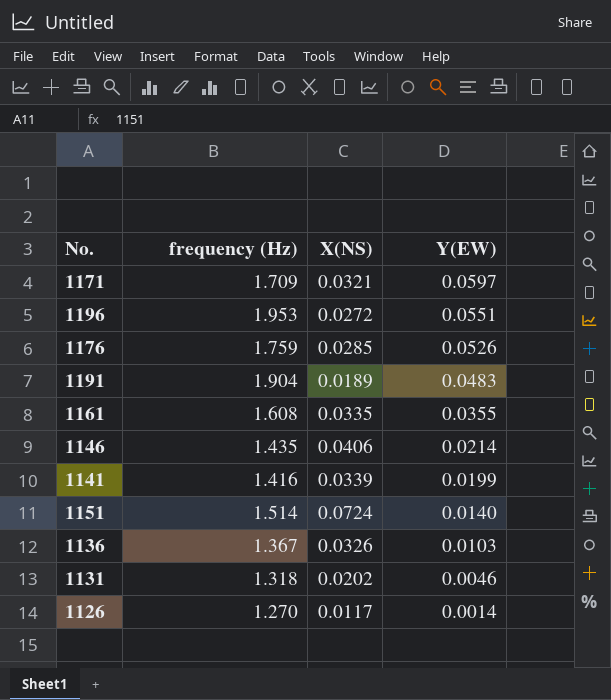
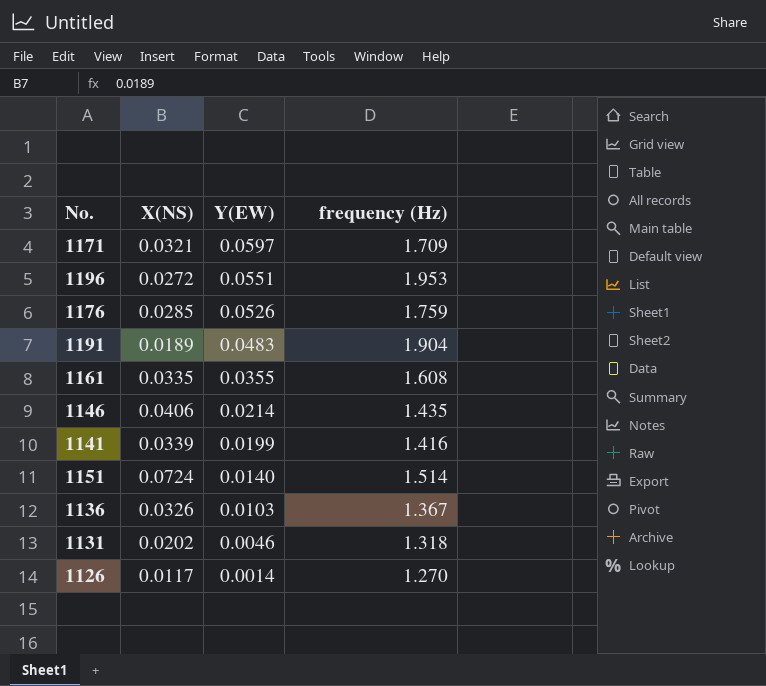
column frequency (Hz) | position: 2 -> 4

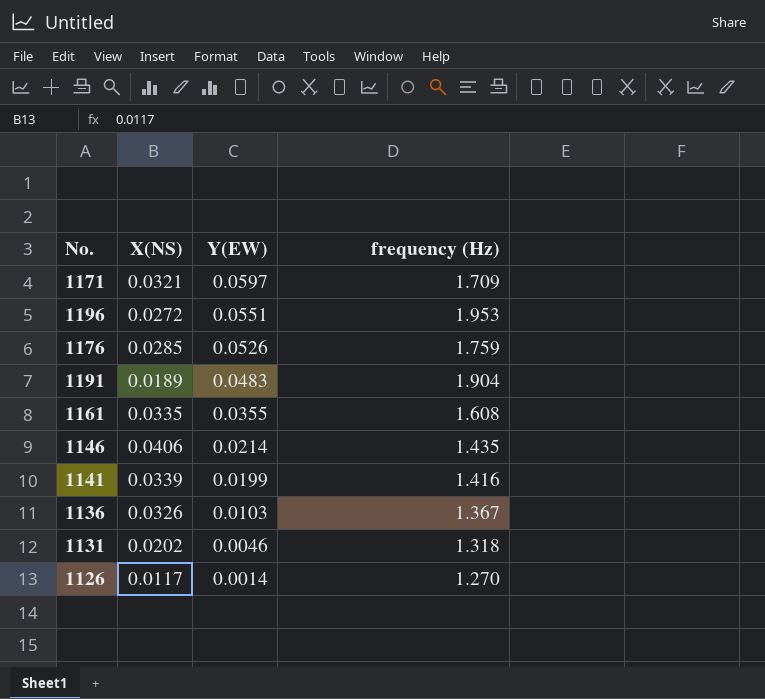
row 1151: 0.0724 | 0.0140 | 1.514 -> none

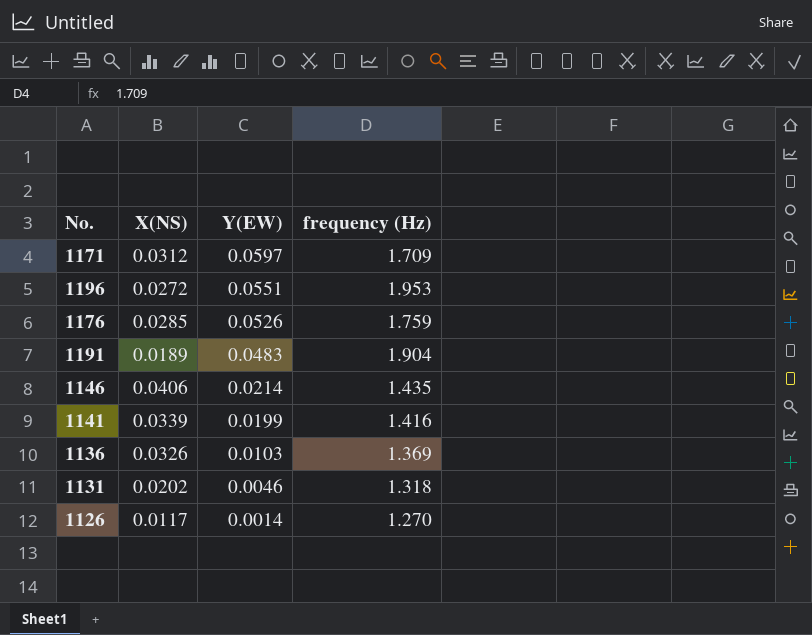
row 1161: 0.0335 | 0.0355 | 1.608 -> none
1171 | X(NS): 0.0321 -> 0.0312
1136 | frequency (Hz): 1.367 -> 1.369

